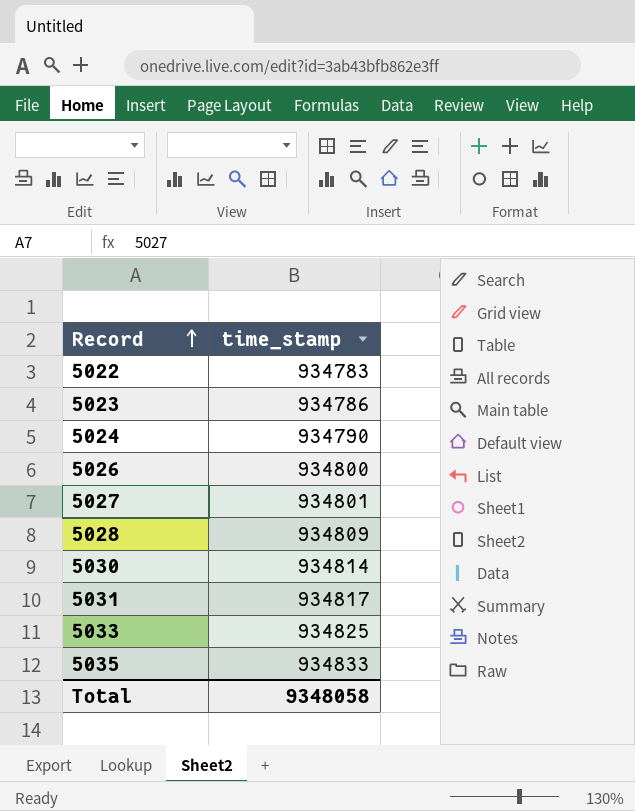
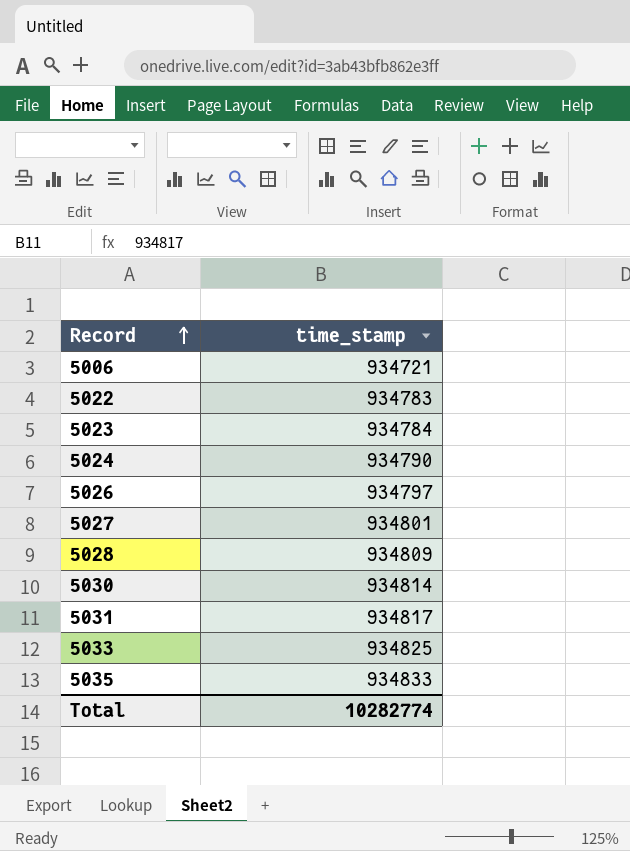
row 5006: none -> 934721
5023 | time_stamp: 934786 -> 934784
5026 | time_stamp: 934800 -> 934797
Total | time_stamp: 9348058 -> 10282774

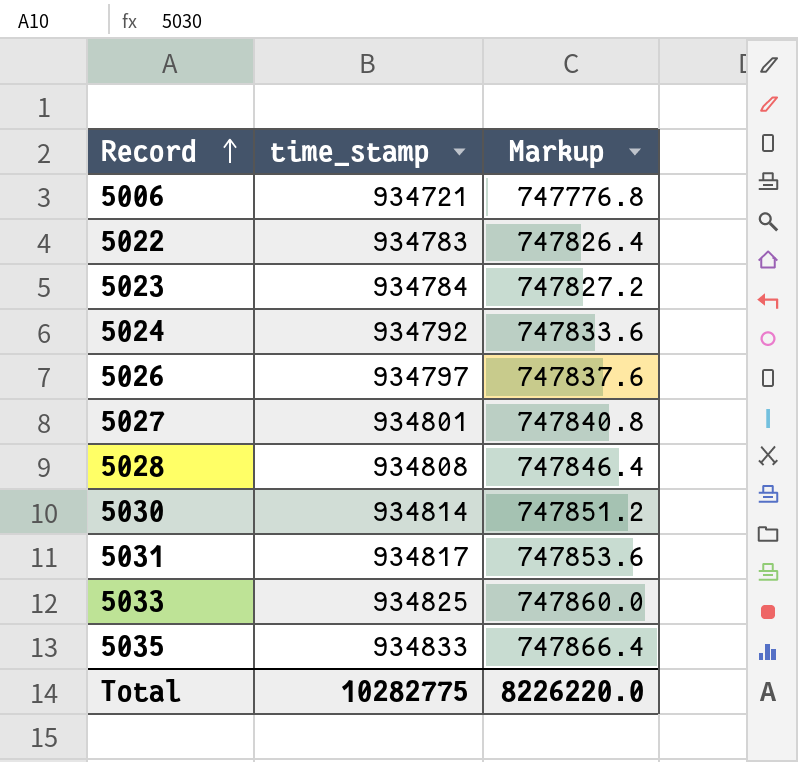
column Markup | formula: none -> [time_stamp] * 0.8
5024 | time_stamp: 934790 -> 934792
5028 | time_stamp: 934809 -> 934808
Total | time_stamp: 10282774 -> 10282775

